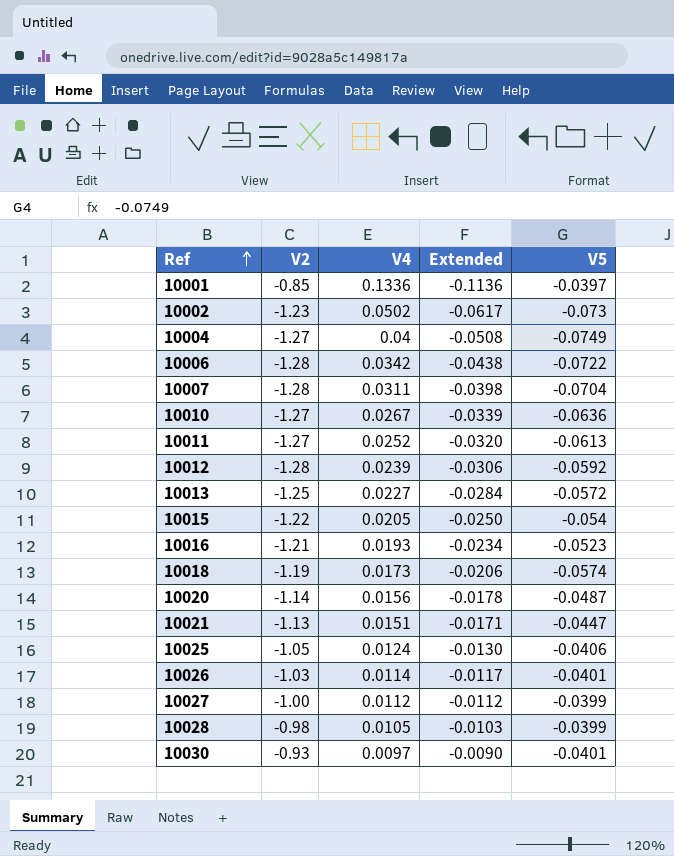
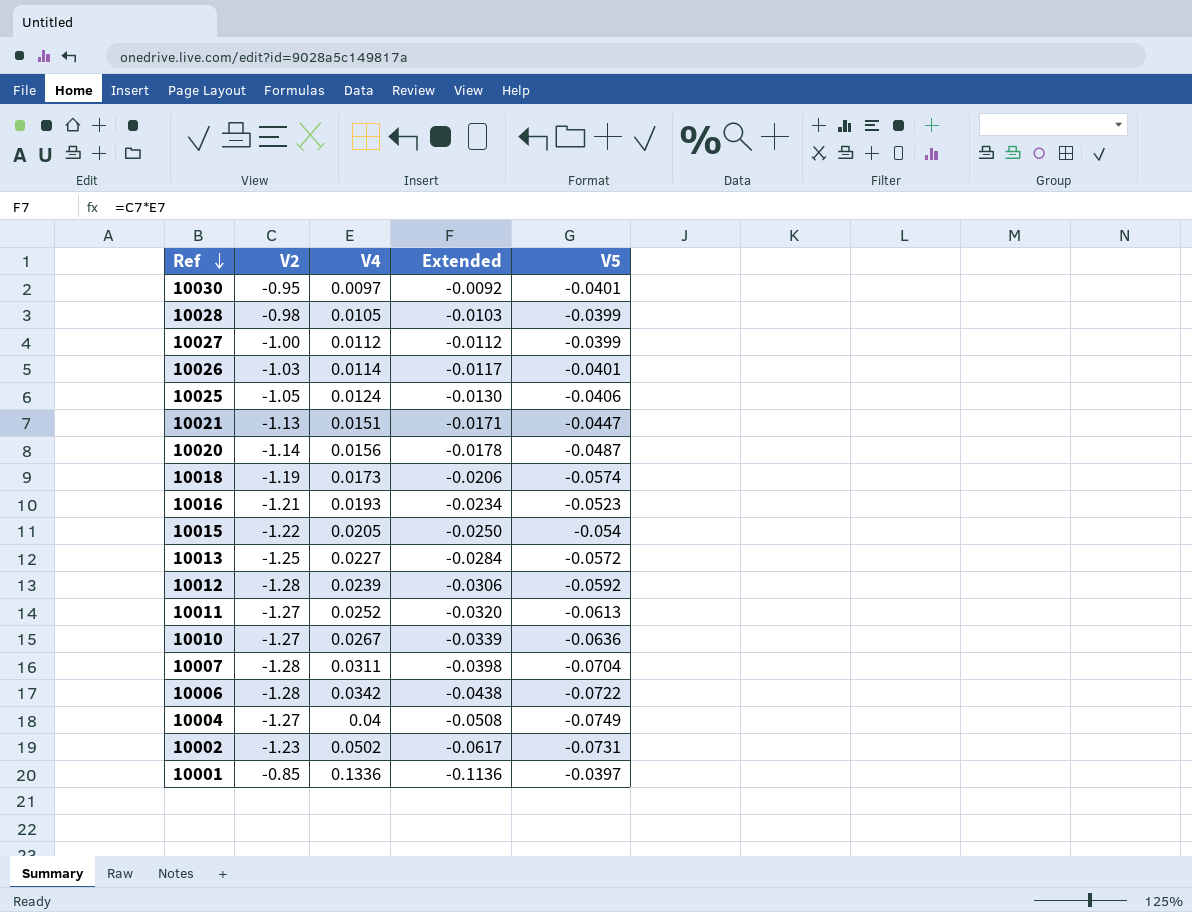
row order: Ref ascending -> Ref descending
10030 | V2: -0.93 -> -0.95
10030 | Extended: -0.0090 -> -0.0092
10002 | V5: -0.073 -> -0.0731

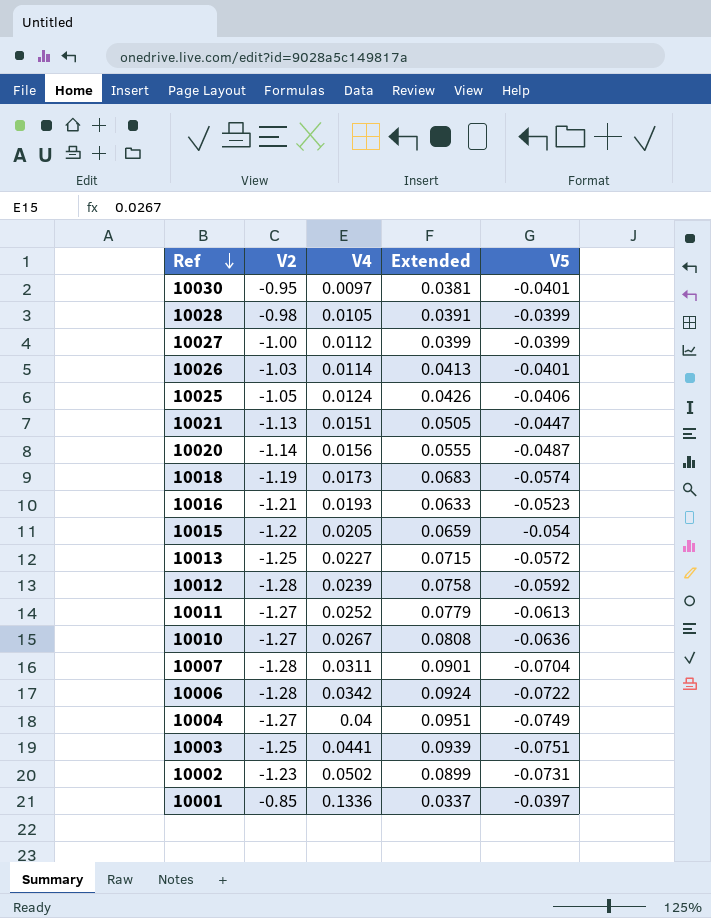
column Extended | formula: [V2] * [V4] -> [V2] * [V5]
row 10003: none -> -1.25 | 0.0441 | 0.0939 | -0.0751

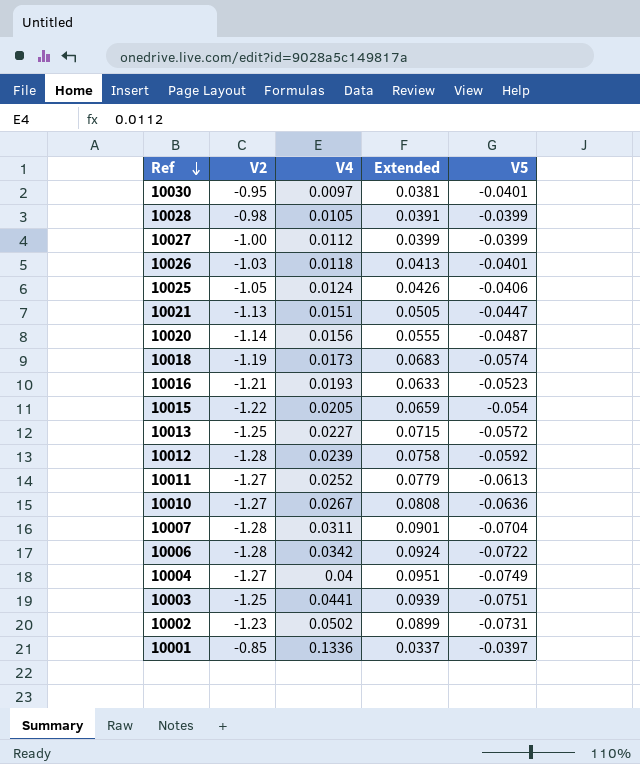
10026 | V4: 0.0114 -> 0.0118

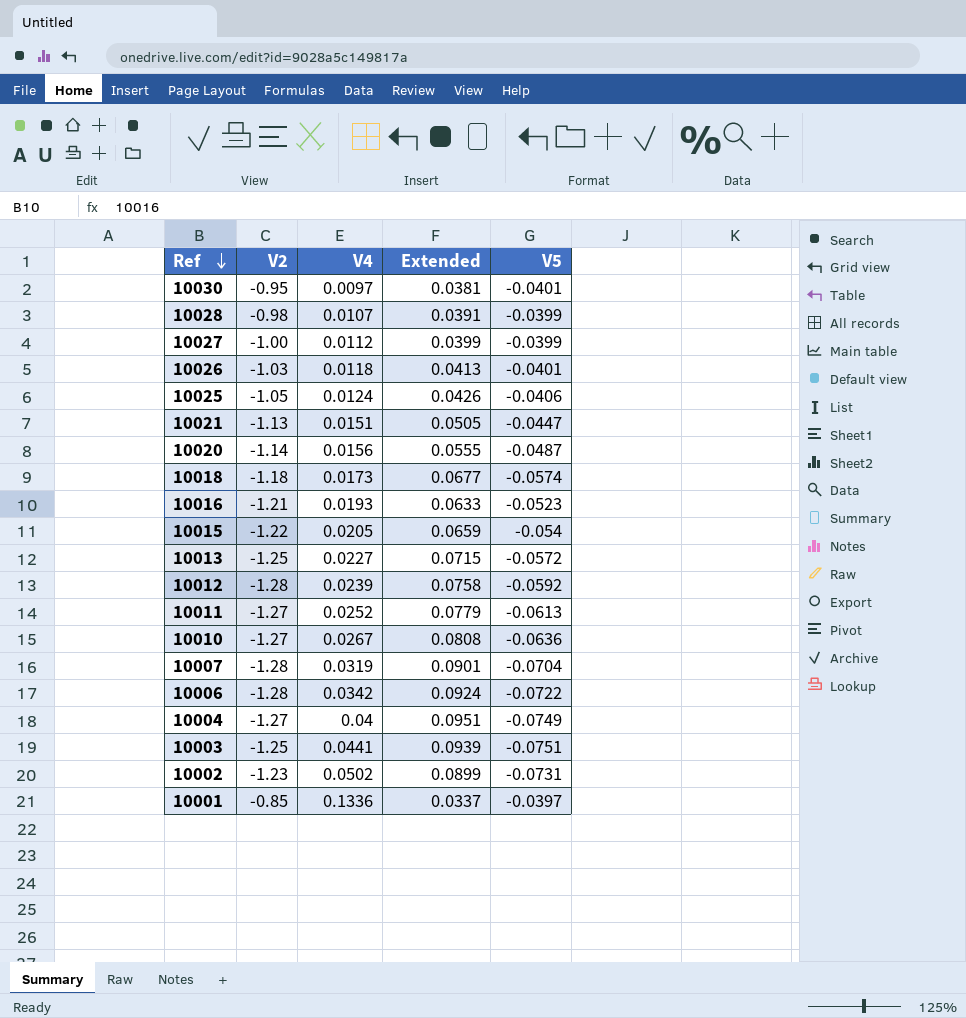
10028 | V4: 0.0105 -> 0.0107
10018 | V2: -1.19 -> -1.18
10018 | Extended: 0.0683 -> 0.0677
10007 | V4: 0.0311 -> 0.0319

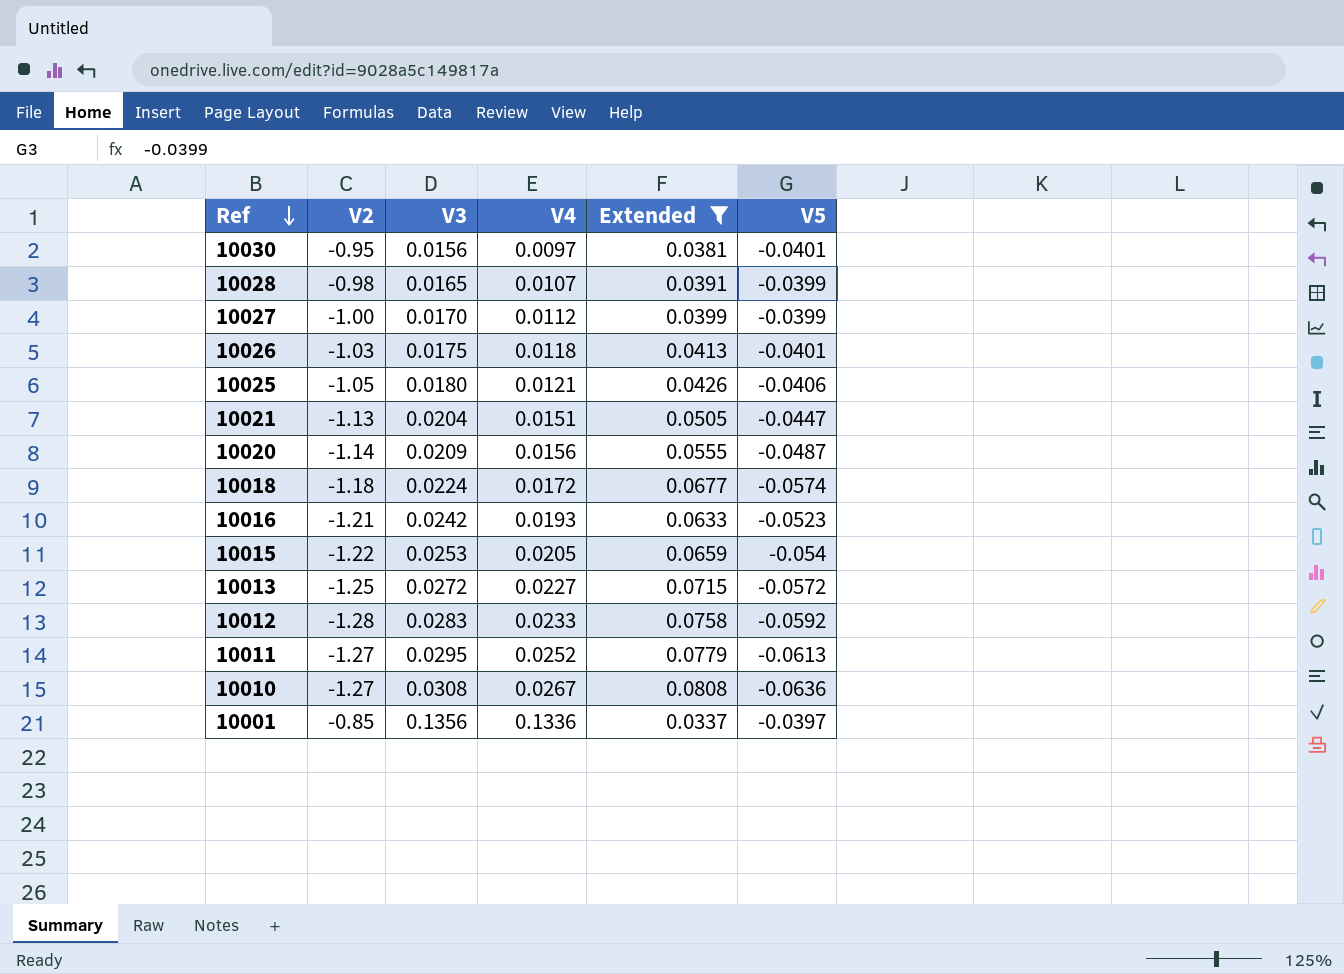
filter: none -> Extended <= 0.0808
column V3 | position: none -> 3
10025 | V4: 0.0124 -> 0.0121
10018 | V4: 0.0173 -> 0.0172
10012 | V4: 0.0239 -> 0.0233

